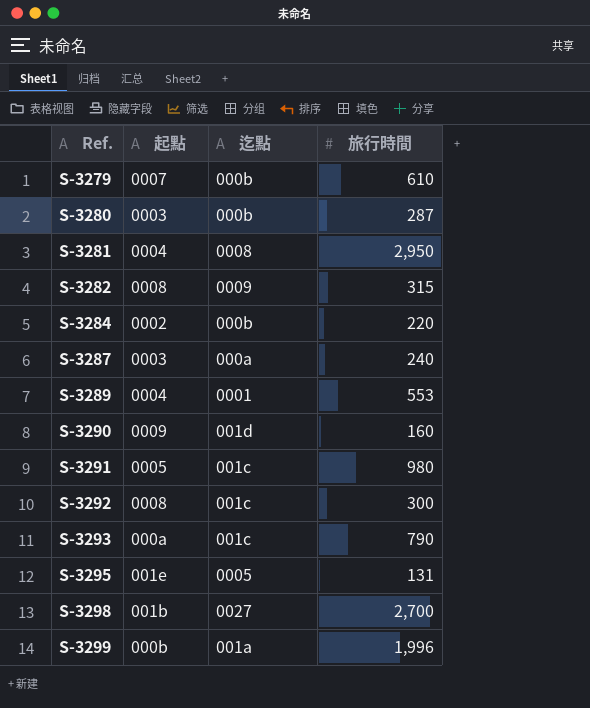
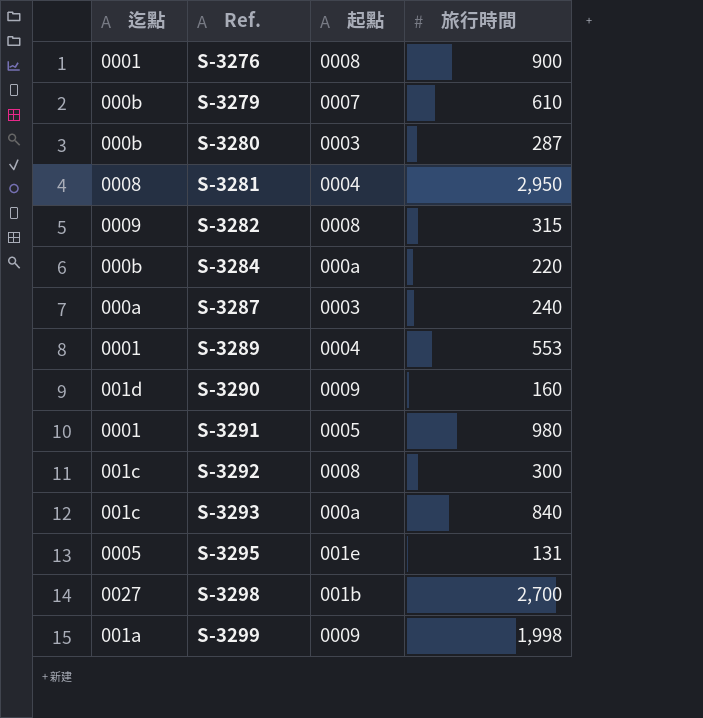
column 迄點 | position: 3 -> 1
row S-3276: none -> 0001 | 0008 | 900
S-3284 | 起點: 0002 -> 000a
S-3291 | 迄點: 001c -> 0001
S-3293 | 旅行時間: 790 -> 840
S-3299 | 起點: 000b -> 0009
S-3299 | 旅行時間: 1,996 -> 1,998

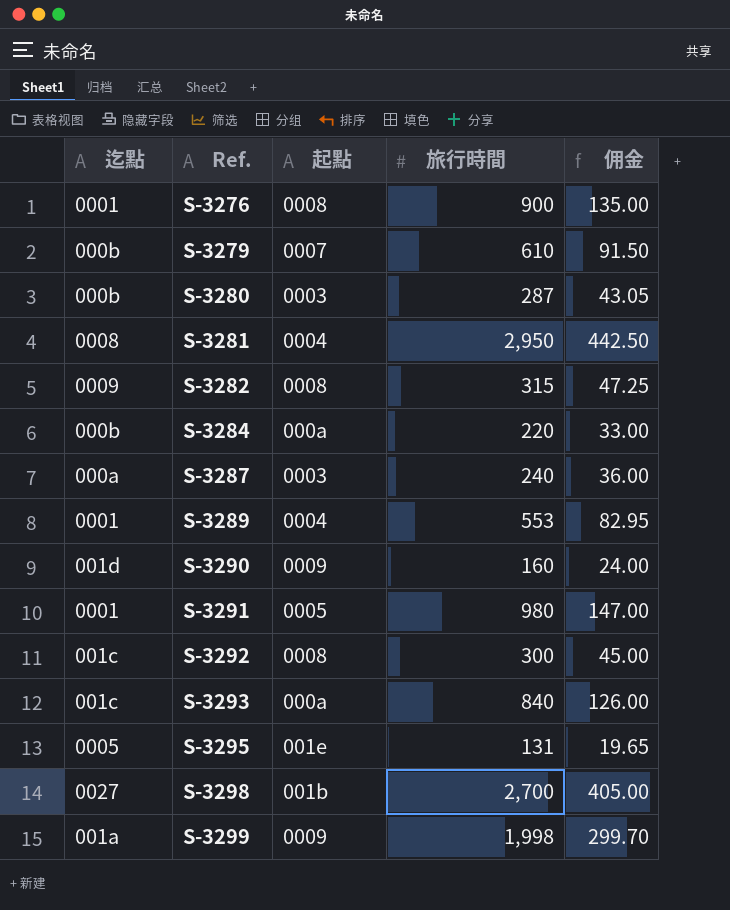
column 佣金 | formula: none -> [旅行時間] * 0.15

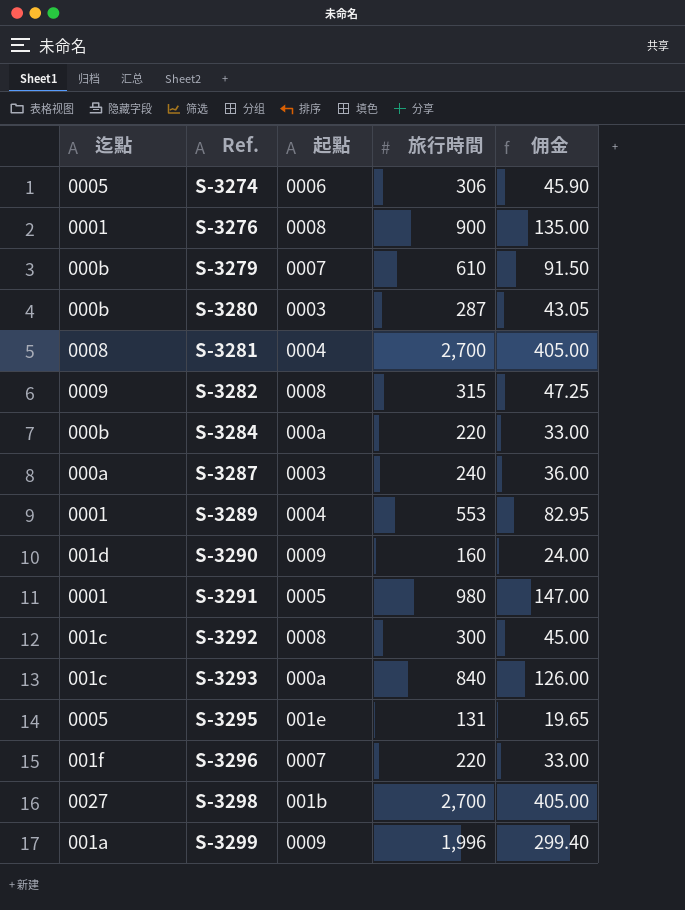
row S-3274: none -> 0005 | 0006 | 306 | 45.90
S-3281 | 旅行時間: 2,950 -> 2,700
S-3281 | 佣金: 442.50 -> 405.00
row S-3296: none -> 001f | 0007 | 220 | 33.00
S-3299 | 旅行時間: 1,998 -> 1,996
S-3299 | 佣金: 299.70 -> 299.40

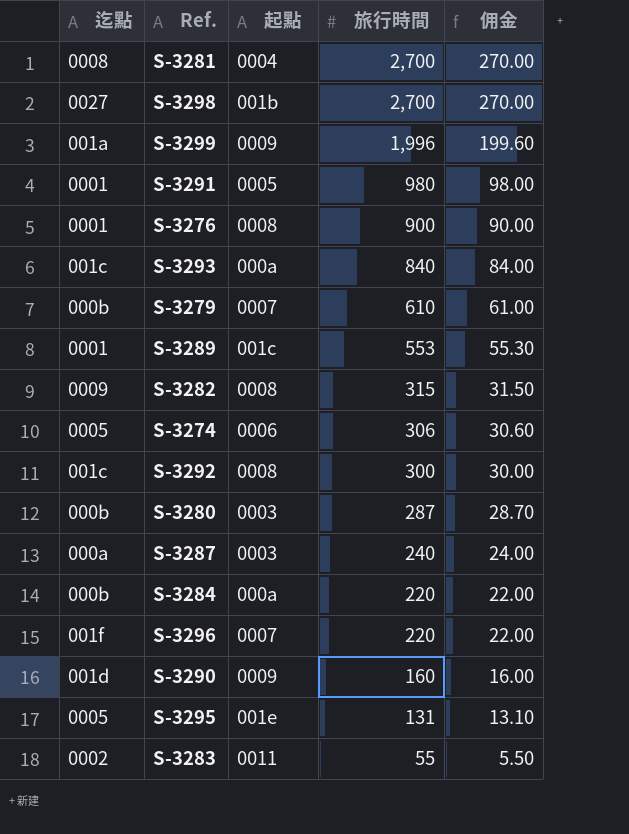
row order: Ref. ascending -> 旅行時間 descending
column 佣金 | formula: [旅行時間] * 0.15 -> [旅行時間] * 0.1
S-3289 | 起點: 0004 -> 001c
row S-3283: none -> 0002 | 0011 | 55 | 5.50

